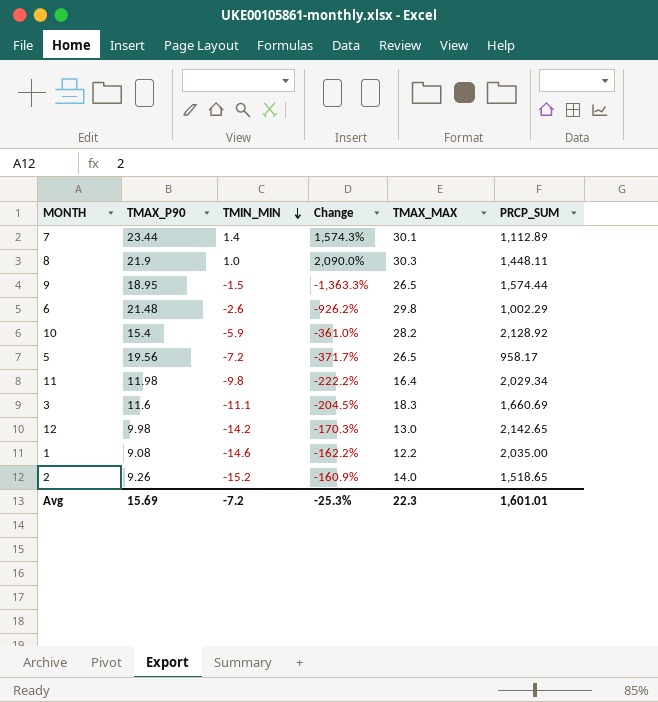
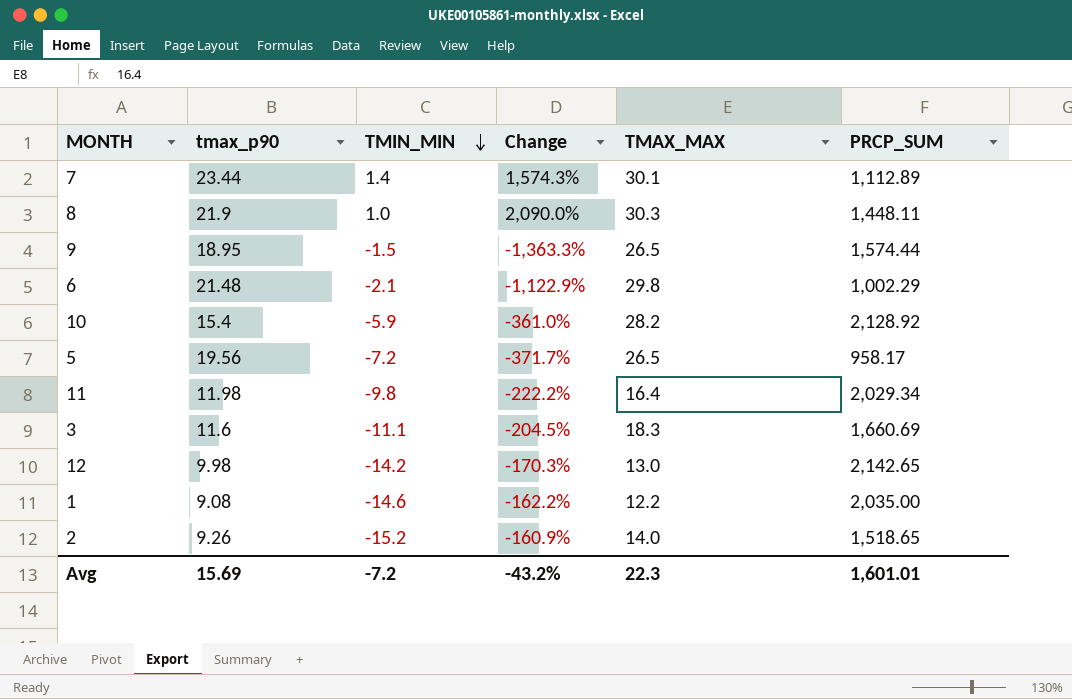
column name: TMAX_P90 -> tmax_p90
6 | TMIN_MIN: -2.6 -> -2.1
6 | Change: -926.2% -> -1,122.9%
Avg | Change: -25.3% -> -43.2%

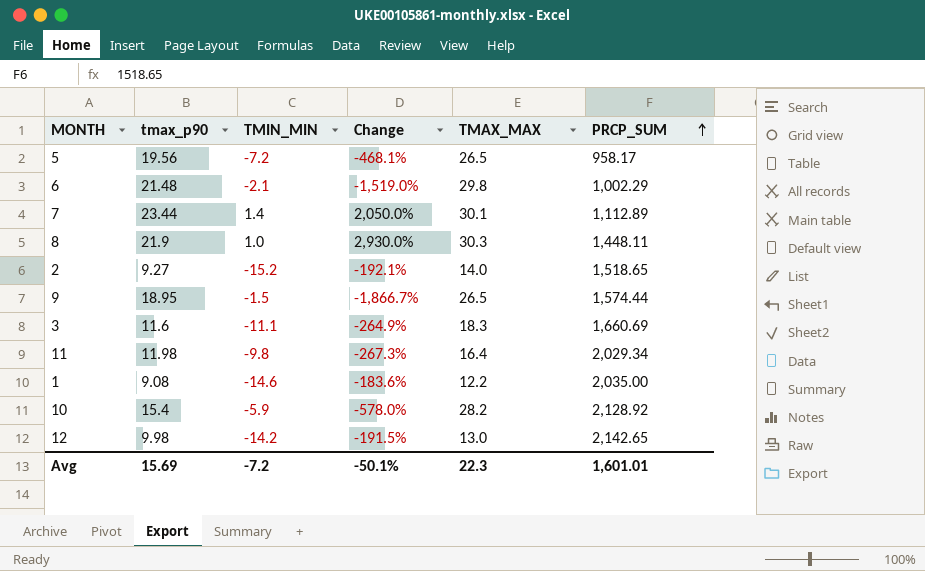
row order: TMIN_MIN descending -> PRCP_SUM ascending
column Change | formula: ([tmax_p90] - [TMIN_MIN]) / [TMIN_MIN] -> ([TMAX_MAX] - [TMIN_MIN]) / [TMIN_MIN]
2 | tmax_p90: 9.26 -> 9.27
Avg | Change: -43.2% -> -50.1%

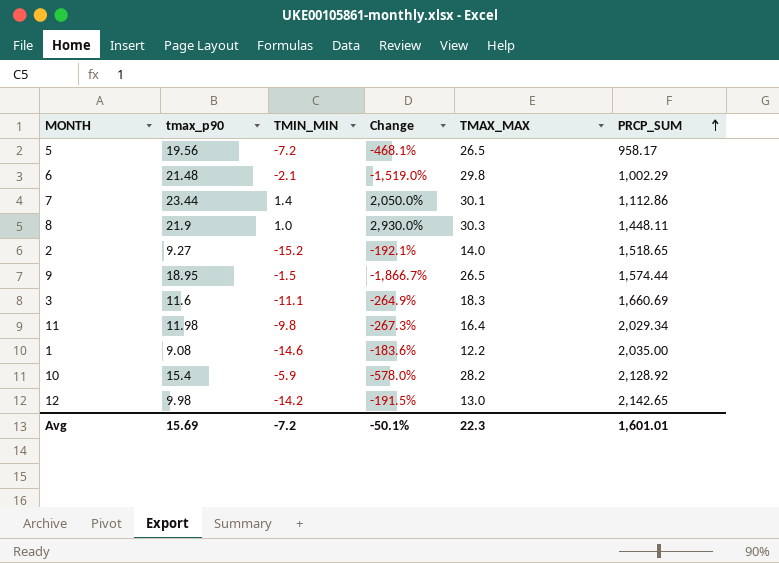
7 | PRCP_SUM: 1,112.89 -> 1,112.86

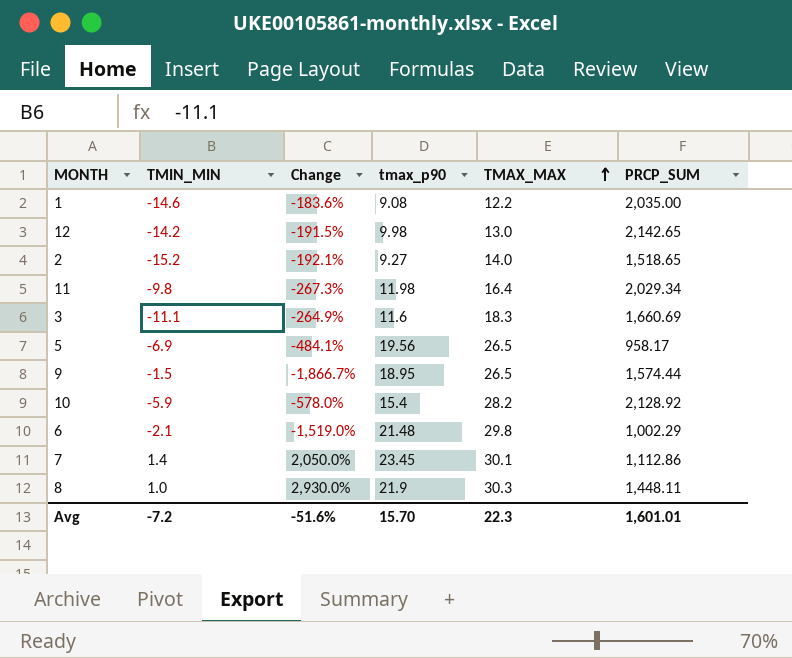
row order: PRCP_SUM ascending -> TMAX_MAX ascending
column tmax_p90 | position: 2 -> 4
5 | TMIN_MIN: -7.2 -> -6.9
5 | Change: -468.1% -> -484.1%
7 | tmax_p90: 23.44 -> 23.45
Avg | Change: -50.1% -> -51.6%
Avg | tmax_p90: 15.69 -> 15.70

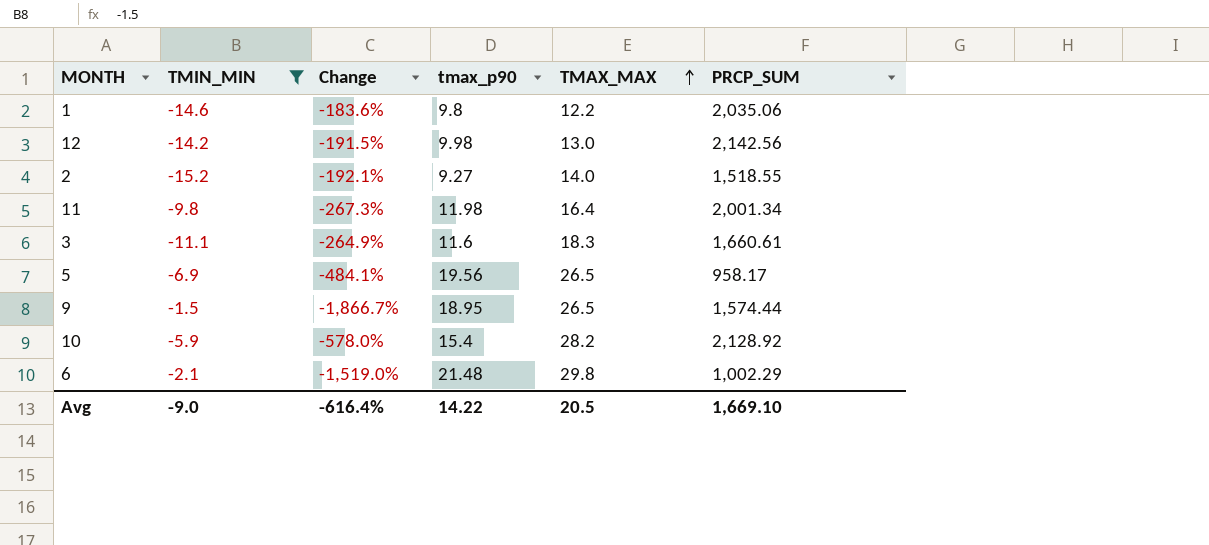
filter: none -> TMIN_MIN <= -1.5
1 | tmax_p90: 9.08 -> 9.8
1 | PRCP_SUM: 2,035.00 -> 2,035.06
12 | PRCP_SUM: 2,142.65 -> 2,142.56
2 | PRCP_SUM: 1,518.65 -> 1,518.55
11 | PRCP_SUM: 2,029.34 -> 2,001.34
3 | PRCP_SUM: 1,660.69 -> 1,660.61
Avg | TMIN_MIN: -7.2 -> -9.0
Avg | Change: -51.6% -> -616.4%
Avg | tmax_p90: 15.70 -> 14.22
Avg | TMAX_MAX: 22.3 -> 20.5
Avg | PRCP_SUM: 1,601.01 -> 1,669.10

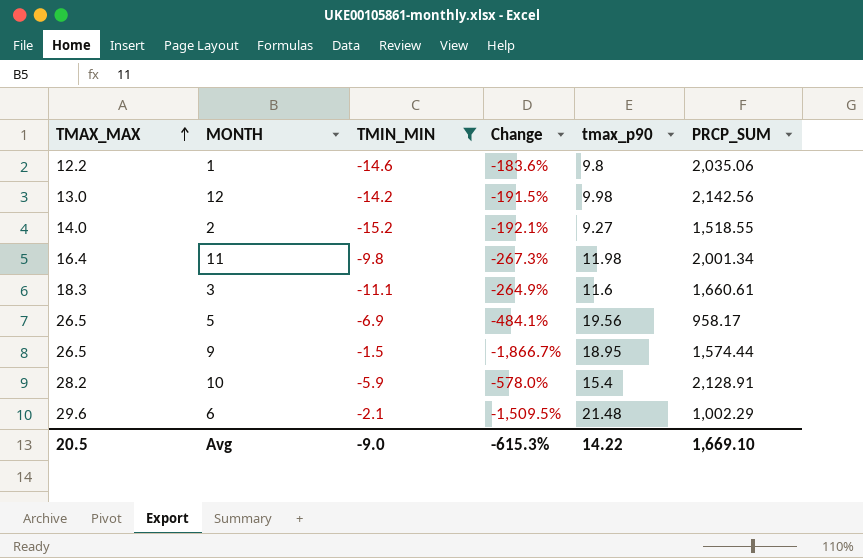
column TMAX_MAX | position: 5 -> 1
10 | PRCP_SUM: 2,128.92 -> 2,128.91
6 | TMAX_MAX: 29.8 -> 29.6
6 | Change: -1,519.0% -> -1,509.5%
Avg | Change: -616.4% -> -615.3%

